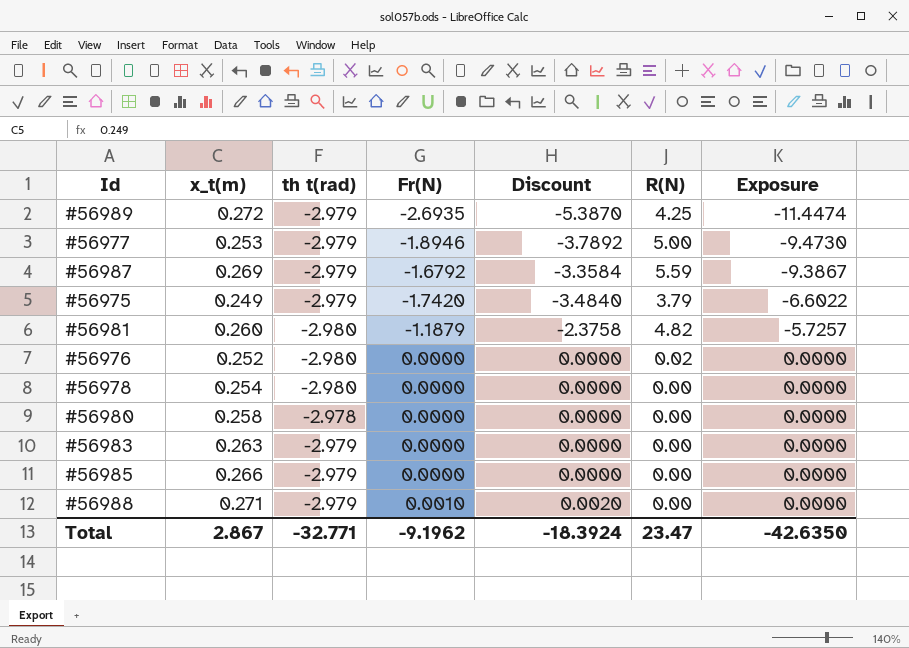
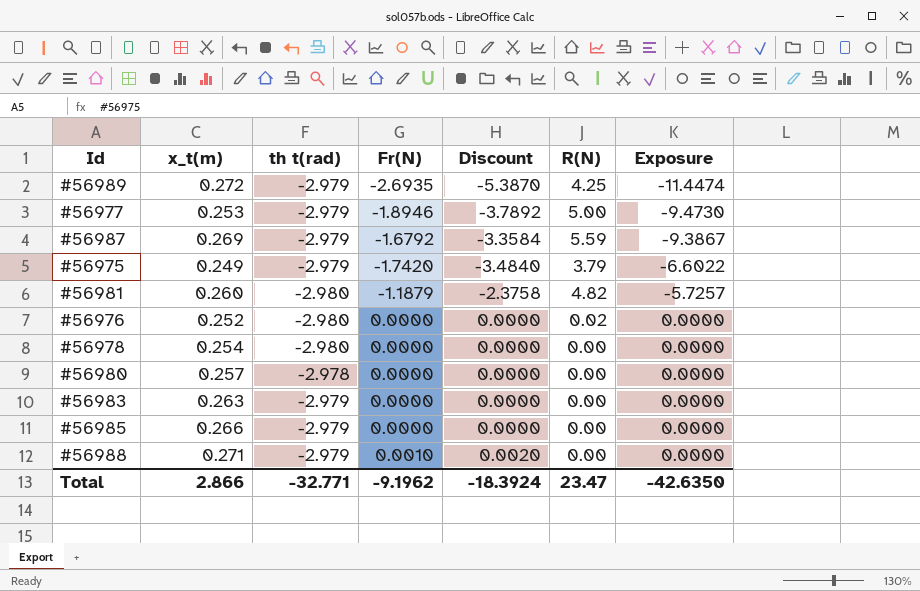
#56980 | x_t(m): 0.258 -> 0.257
Total | x_t(m): 2.867 -> 2.866

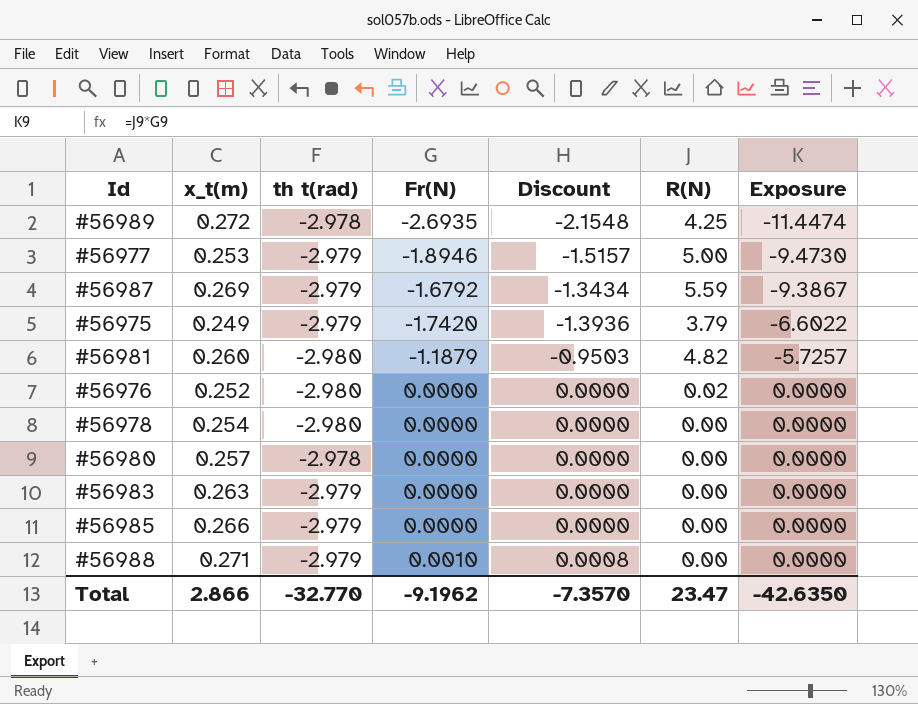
column Discount | formula: [Fr(N)] * 2 -> [Fr(N)] * 0.8
#56989 | th t(rad): -2.979 -> -2.978
Total | th t(rad): -32.771 -> -32.770
Total | Discount: -18.3924 -> -7.3570

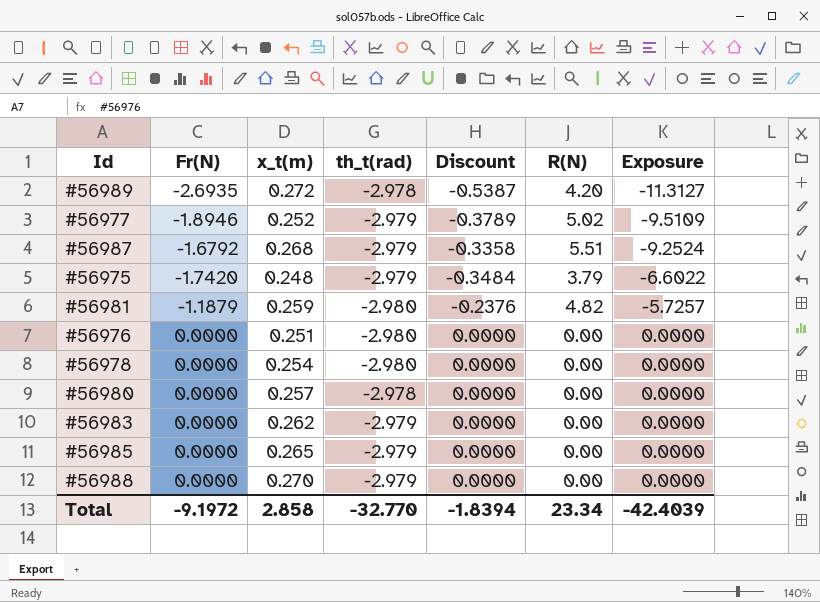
column Fr(N) | position: 4 -> 2
column name: th t(rad) -> th_t(rad)
column Discount | formula: [Fr(N)] * 0.8 -> [Fr(N)] * 0.2
#56989 | R(N): 4.25 -> 4.20
#56989 | Exposure: -11.4474 -> -11.3127
#56977 | x_t(m): 0.253 -> 0.252
#56977 | R(N): 5.00 -> 5.02
#56977 | Exposure: -9.4730 -> -9.5109
#56987 | x_t(m): 0.269 -> 0.268
#56987 | R(N): 5.59 -> 5.51
#56987 | Exposure: -9.3867 -> -9.2524
#56975 | x_t(m): 0.249 -> 0.248
#56981 | x_t(m): 0.260 -> 0.259
#56976 | x_t(m): 0.252 -> 0.251
#56976 | R(N): 0.02 -> 0.00
#56983 | x_t(m): 0.263 -> 0.262
#56985 | x_t(m): 0.266 -> 0.265
#56988 | Fr(N): 0.0010 -> 0.0000
#56988 | x_t(m): 0.271 -> 0.270
Total | Fr(N): -9.1962 -> -9.1972
Total | x_t(m): 2.866 -> 2.858
Total | Discount: -7.3570 -> -1.8394
Total | R(N): 23.47 -> 23.34
Total | Exposure: -42.6350 -> -42.4039

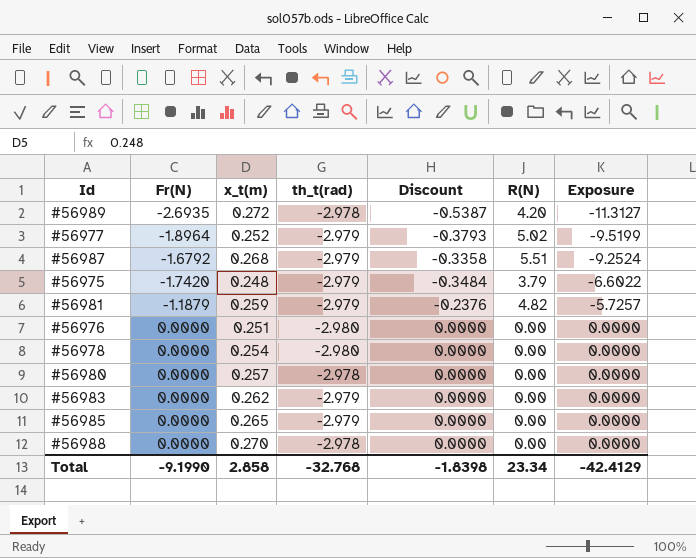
#56977 | Fr(N): -1.8946 -> -1.8964
#56977 | Discount: -0.3789 -> -0.3793
#56977 | Exposure: -9.5109 -> -9.5199
#56981 | th_t(rad): -2.980 -> -2.979
#56988 | th_t(rad): -2.979 -> -2.978
Total | Fr(N): -9.1972 -> -9.1990
Total | th_t(rad): -32.770 -> -32.768
Total | Discount: -1.8394 -> -1.8398
Total | Exposure: -42.4039 -> -42.4129

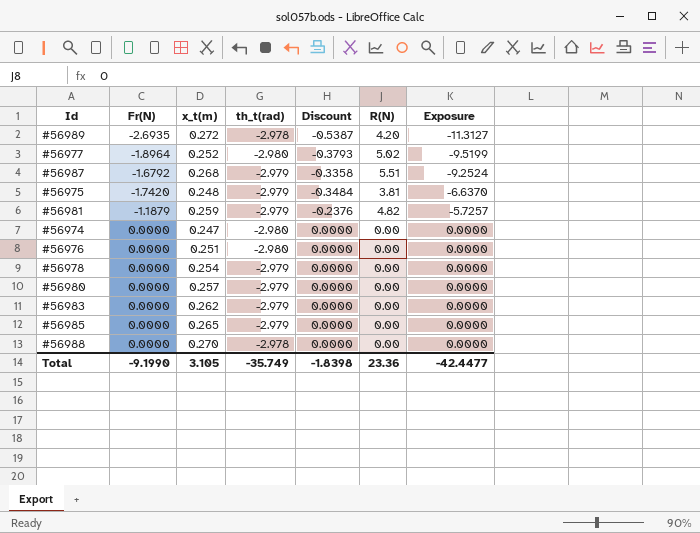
#56977 | th_t(rad): -2.979 -> -2.980
#56975 | R(N): 3.79 -> 3.81
#56975 | Exposure: -6.6022 -> -6.6370
row #56974: none -> 0.0000 | 0.247 | -2.980 | 0.0000 | 0.00 | 0.0000
#56978 | th_t(rad): -2.980 -> -2.979
#56980 | th_t(rad): -2.978 -> -2.979
Total | x_t(m): 2.858 -> 3.105
Total | th_t(rad): -32.768 -> -35.749
Total | R(N): 23.34 -> 23.36
Total | Exposure: -42.4129 -> -42.4477

